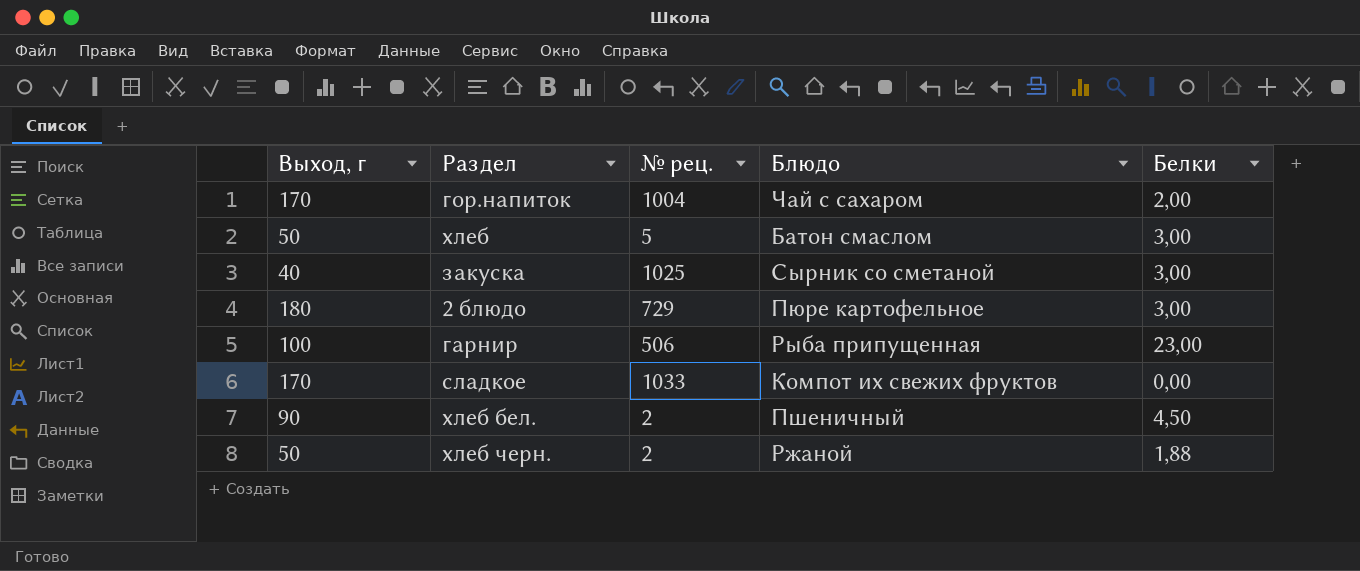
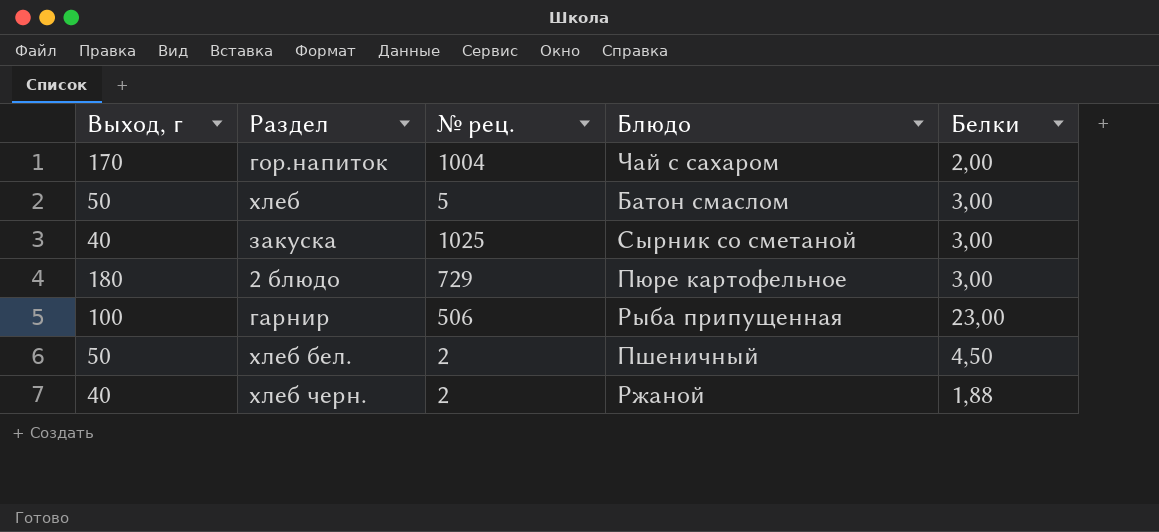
row сладкое: 170 | 1033 | Компот их свежих фруктов | 0,00 -> none
хлеб бел. | Выход, г: 90 -> 50
хлеб черн. | Выход, г: 50 -> 40

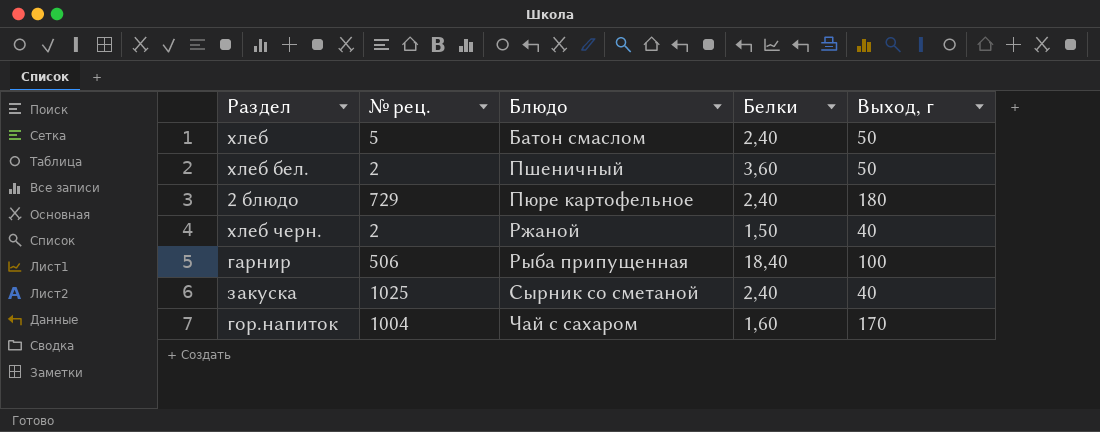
row order: none -> Блюдо ascending
column Выход, г | position: 1 -> 5
хлеб | Белки: 3,00 -> 2,40
хлеб бел. | Белки: 4,50 -> 3,60
2 блюдо | Белки: 3,00 -> 2,40
хлеб черн. | Белки: 1,88 -> 1,50
гарнир | Белки: 23,00 -> 18,40
закуска | Белки: 3,00 -> 2,40
гор.напиток | Белки: 2,00 -> 1,60

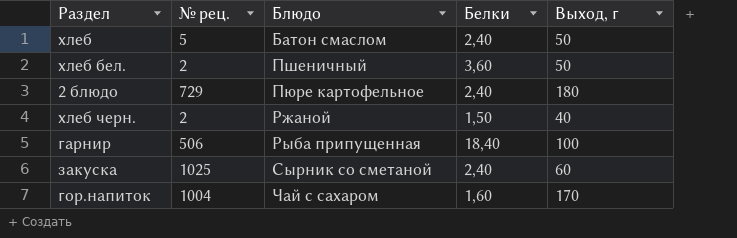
закуска | Выход, г: 40 -> 60

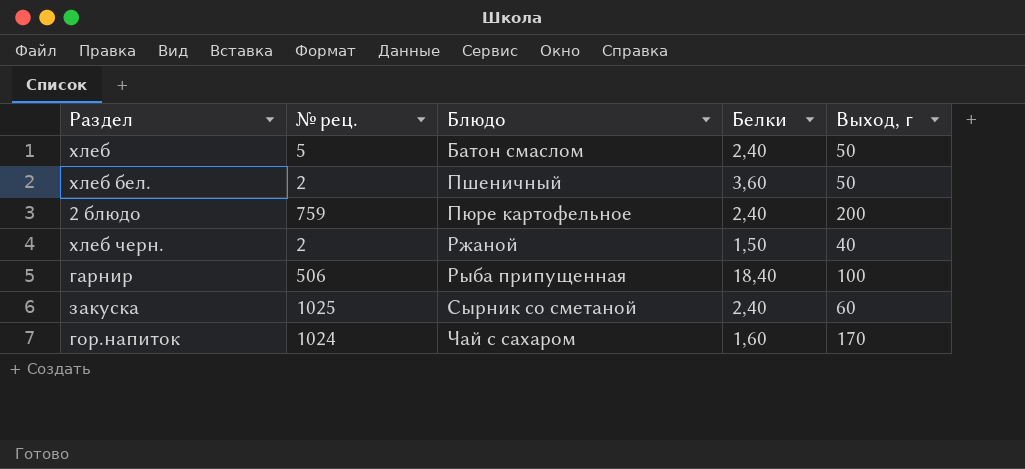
2 блюдо | № рец.: 729 -> 759
2 блюдо | Выход, г: 180 -> 200
гор.напиток | № рец.: 1004 -> 1024

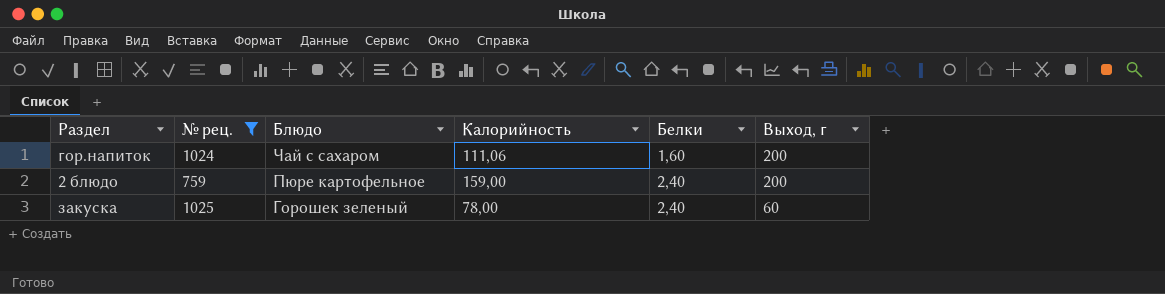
filter: none -> № рец. >= 759
row order: Блюдо ascending -> Блюдо descending
column Калорийность | position: none -> 4
гор.напиток | Выход, г: 170 -> 200
закуска | Блюдо: Сырник со сметаной -> Горошек зеленый

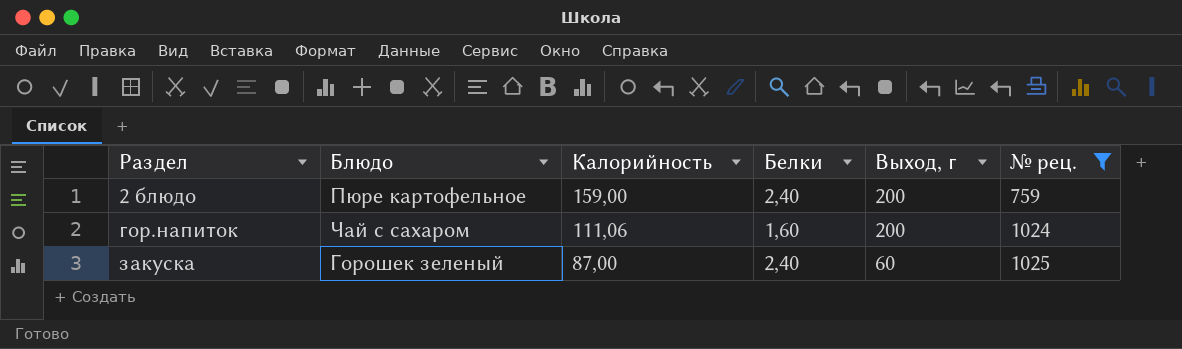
row order: Блюдо descending -> Раздел ascending
column № рец. | position: 2 -> 6
закуска | Калорийность: 78,00 -> 87,00

